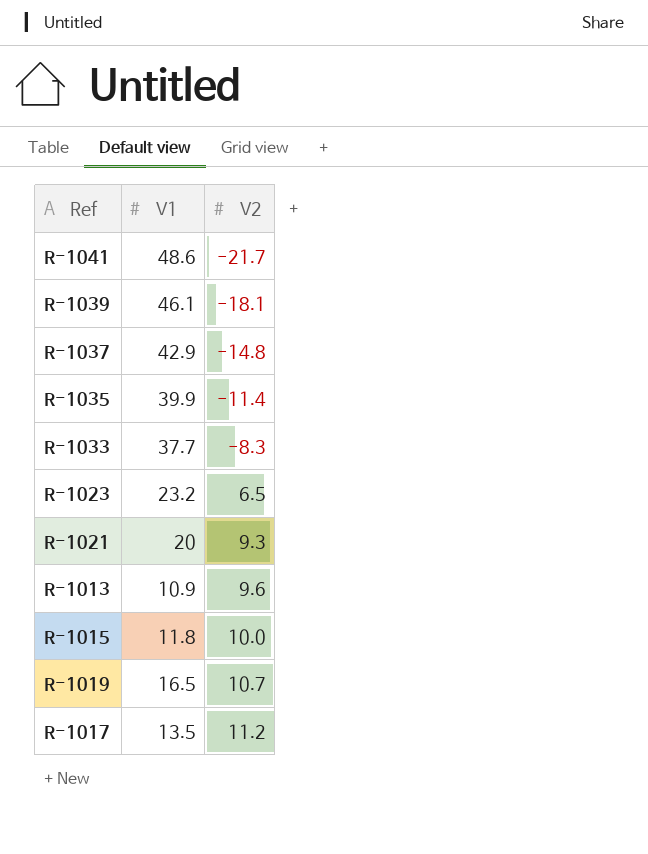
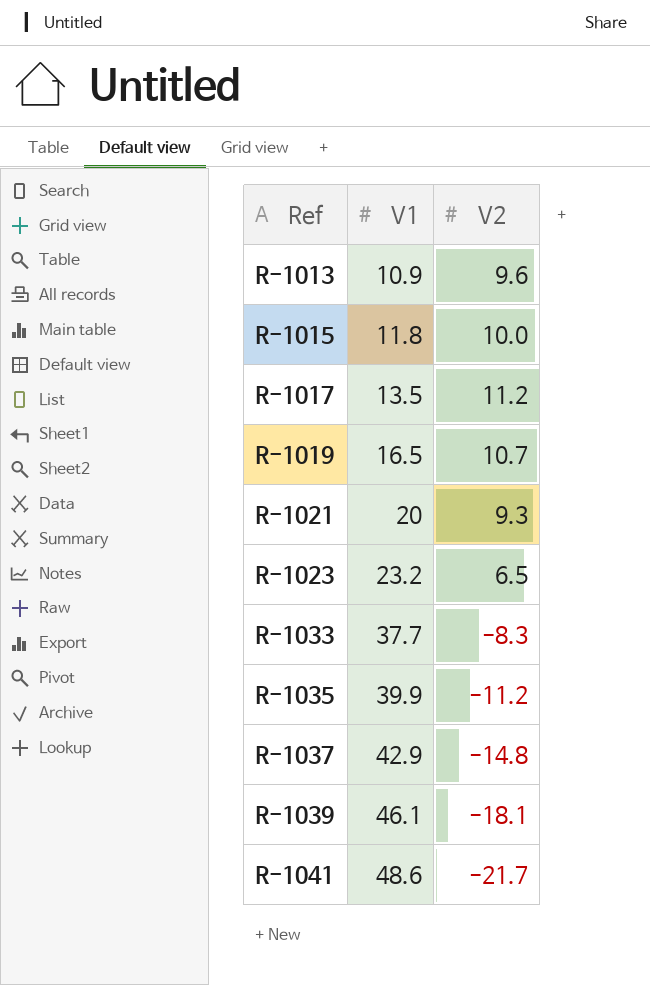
row order: V2 ascending -> Ref ascending
R-1035 | V2: -11.4 -> -11.2

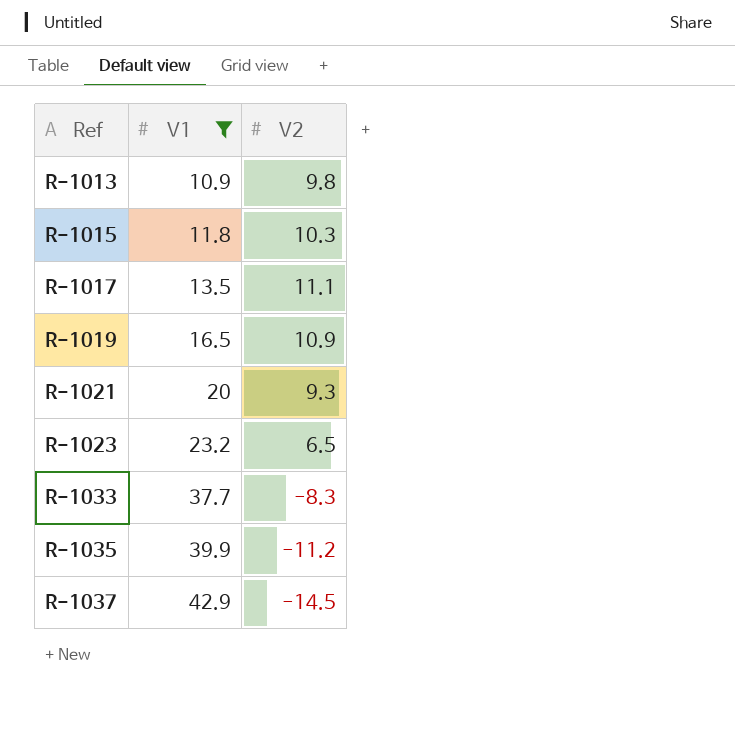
filter: none -> V1 <= 42.9
R-1013 | V2: 9.6 -> 9.8
R-1015 | V2: 10.0 -> 10.3
R-1017 | V2: 11.2 -> 11.1
R-1019 | V2: 10.7 -> 10.9
R-1037 | V2: -14.8 -> -14.5

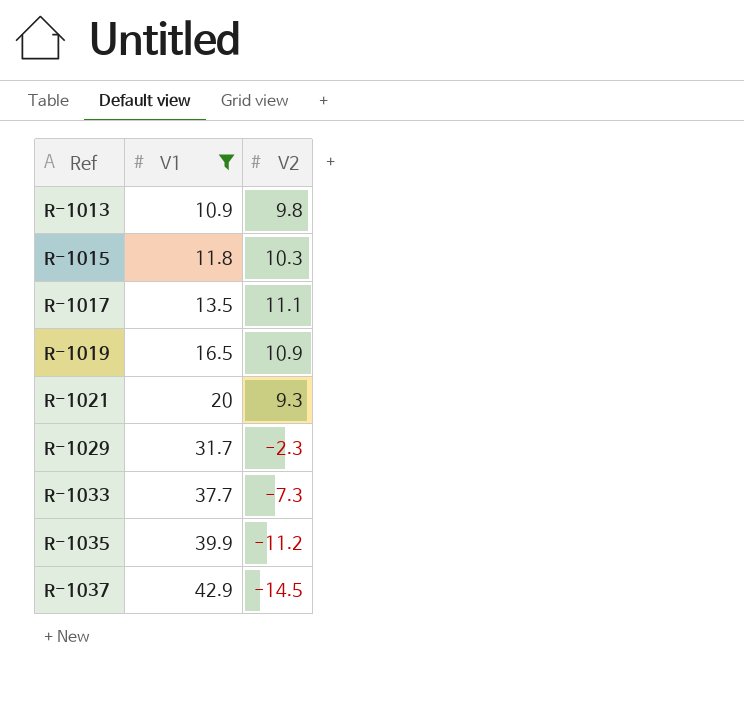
row R-1023: 23.2 | 6.5 -> none
row R-1029: none -> 31.7 | -2.3
R-1033 | V2: -8.3 -> -7.3

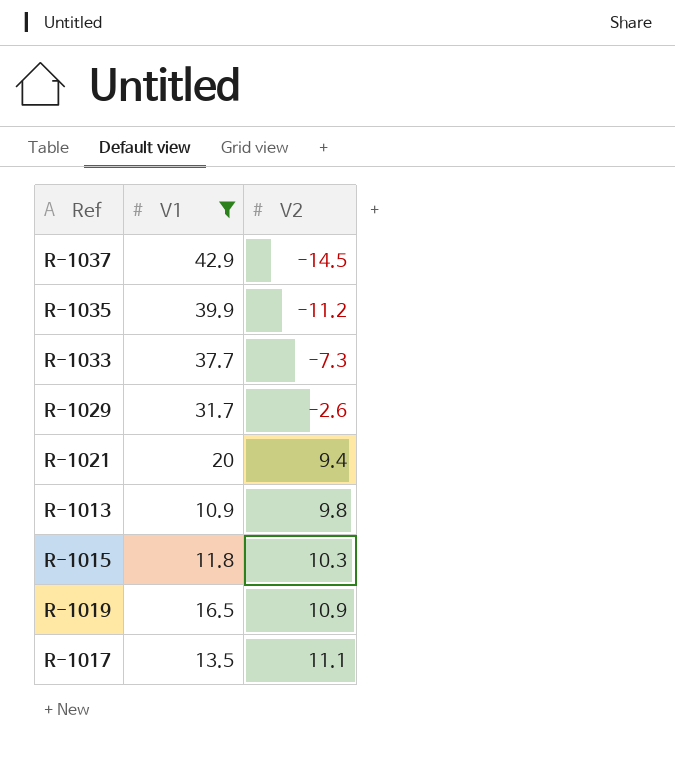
row order: Ref ascending -> V2 ascending
R-1029 | V2: -2.3 -> -2.6
R-1021 | V2: 9.3 -> 9.4

